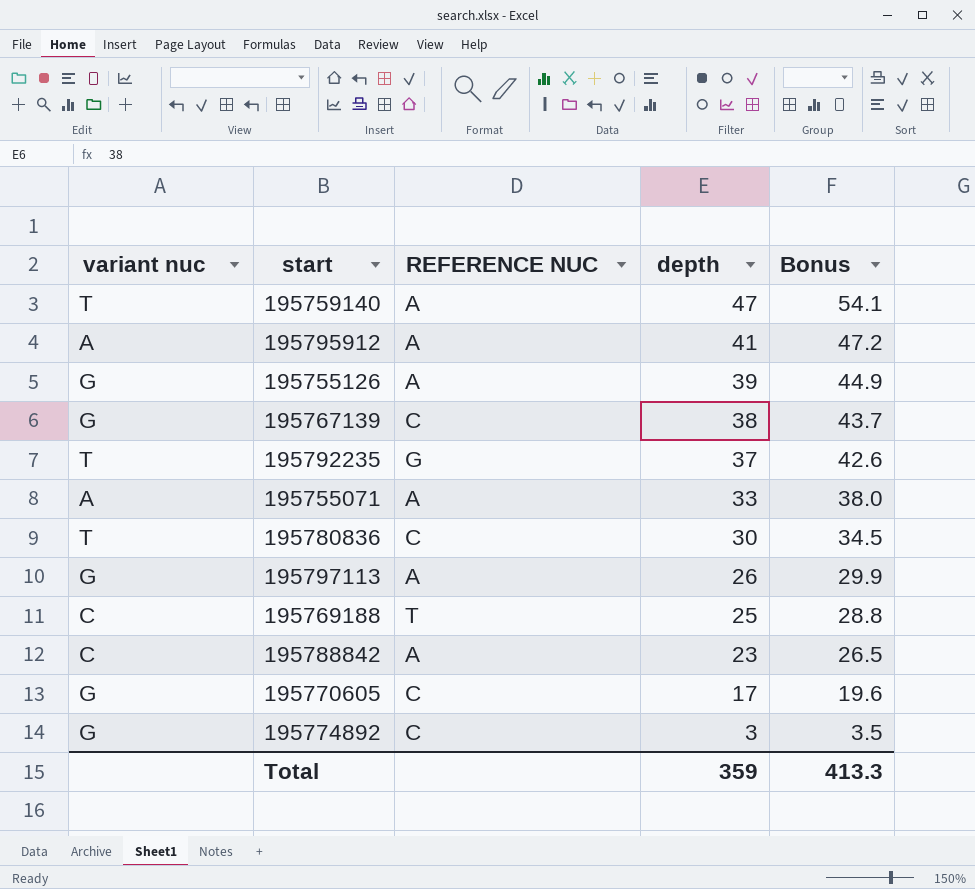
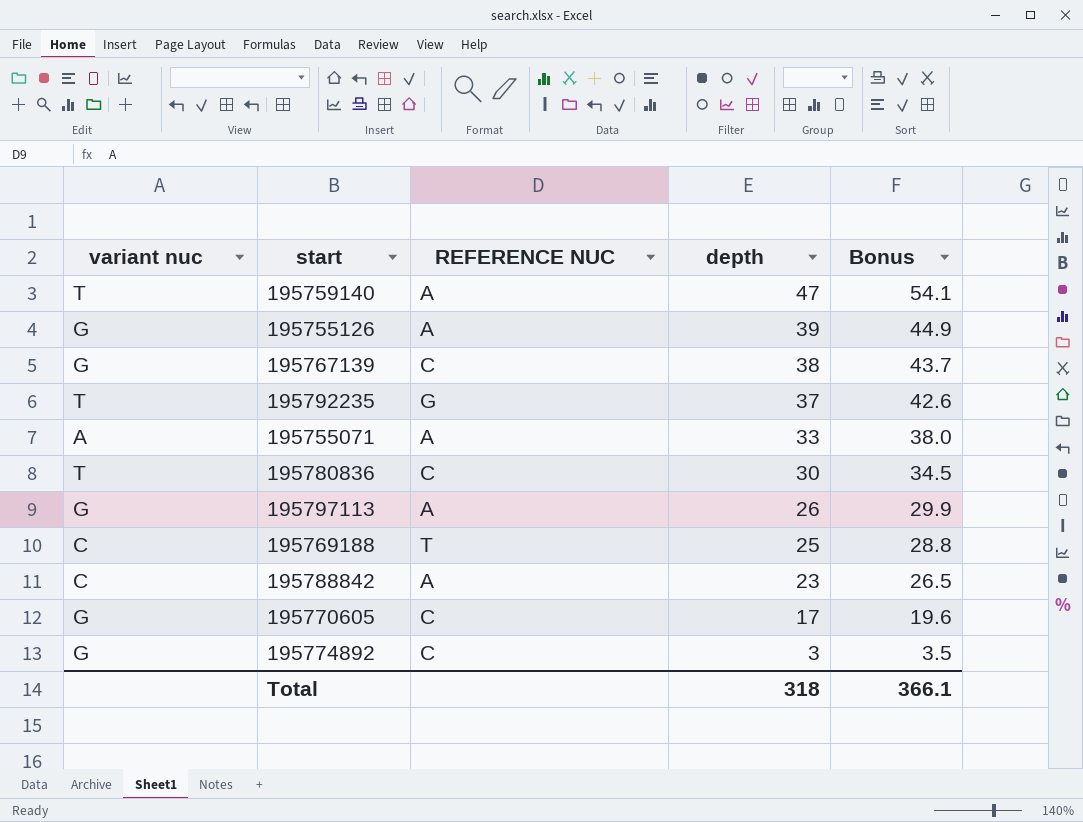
row 195795912: A | A | 41 | 47.2 -> none
Total | depth: 359 -> 318
Total | Bonus: 413.3 -> 366.1

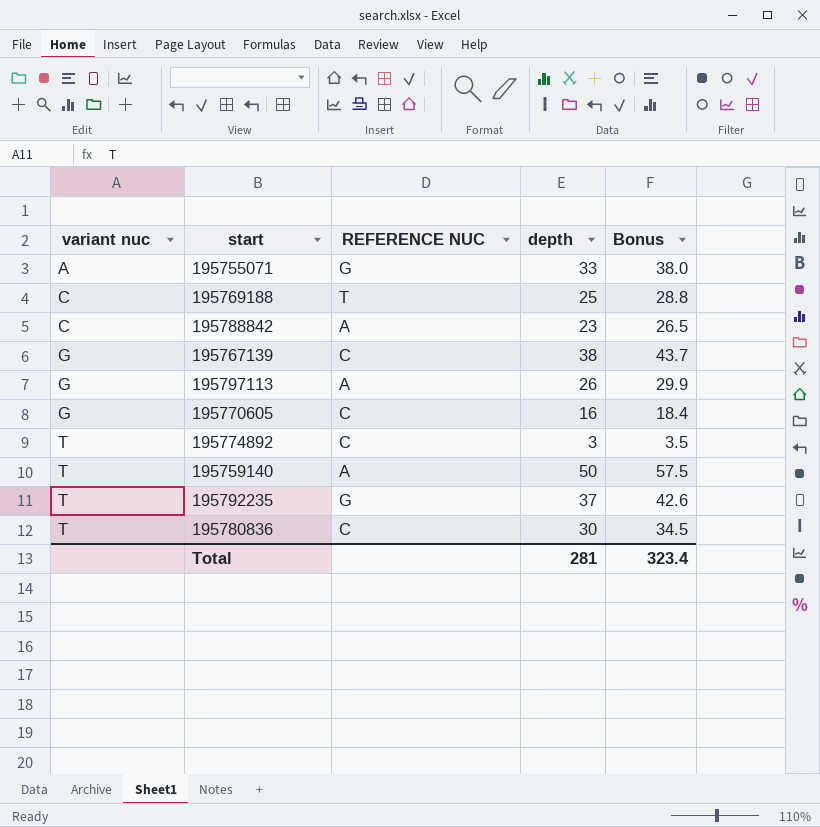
row order: depth descending -> variant nuc ascending
row 195755126: G | A | 39 | 44.9 -> none
195755071 | REFERENCE NUC: A -> G
195770605 | depth: 17 -> 16
195770605 | Bonus: 19.6 -> 18.4
195774892 | variant nuc: G -> T
195759140 | depth: 47 -> 50
195759140 | Bonus: 54.1 -> 57.5
Total | depth: 318 -> 281
Total | Bonus: 366.1 -> 323.4

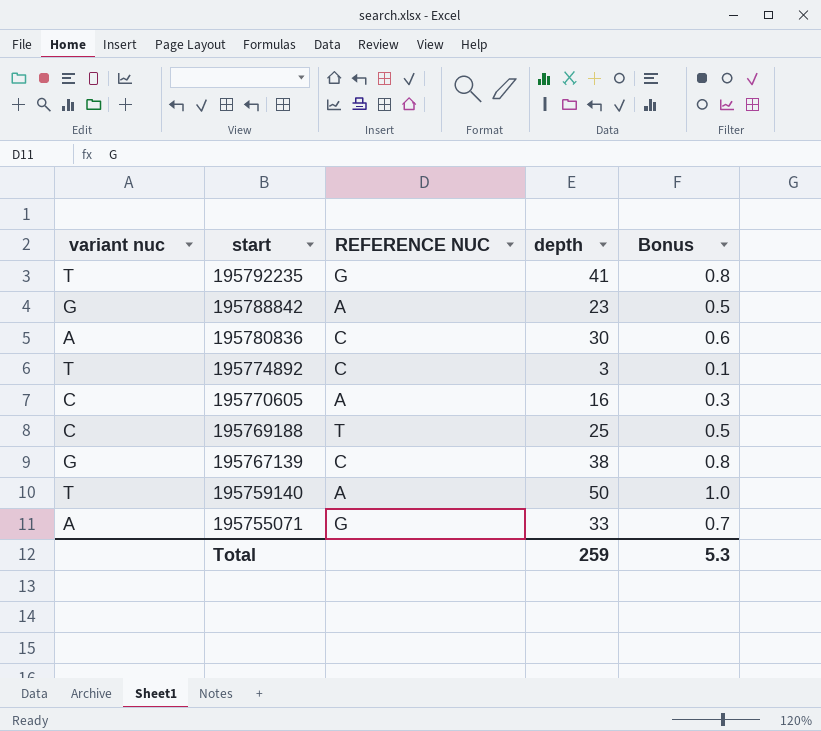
row order: variant nuc ascending -> start descending
column Bonus | formula: [depth] * 1.15 -> [depth] * 0.02
row 195797113: G | A | 26 | 29.9 -> none
195792235 | depth: 37 -> 41
195788842 | variant nuc: C -> G
195780836 | variant nuc: T -> A
195770605 | variant nuc: G -> C
195770605 | REFERENCE NUC: C -> A
Total | depth: 281 -> 259
Total | Bonus: 323.4 -> 5.3

